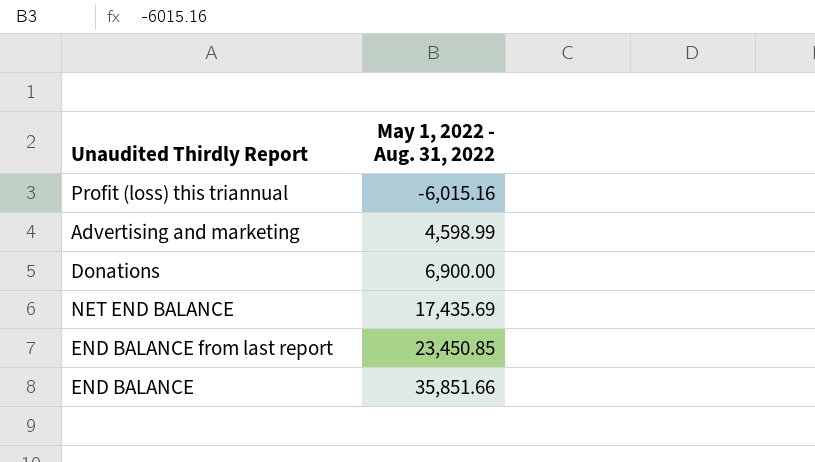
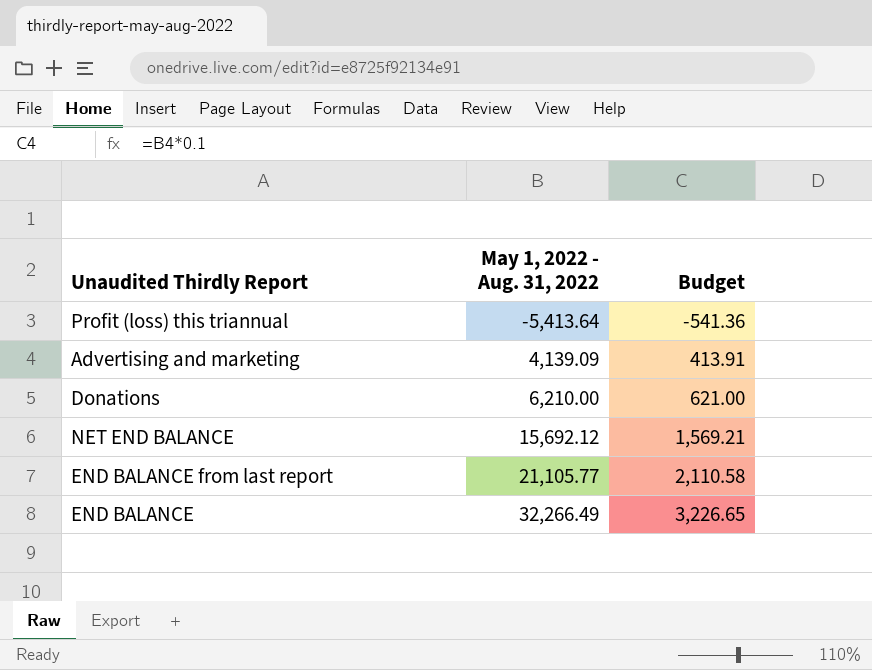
column Budget | formula: none -> [May 1, 2022 - Aug. 31, 2022] * 0.1
Profit (loss) this triannual | May 1, 2022 - Aug. 31, 2022: -6,015.16 -> -5,413.64
Advertising and marketing | May 1, 2022 - Aug. 31, 2022: 4,598.99 -> 4,139.09
Donations | May 1, 2022 - Aug. 31, 2022: 6,900.00 -> 6,210.00
NET END BALANCE | May 1, 2022 - Aug. 31, 2022: 17,435.69 -> 15,692.12
END BALANCE from last report | May 1, 2022 - Aug. 31, 2022: 23,450.85 -> 21,105.77
END BALANCE | May 1, 2022 - Aug. 31, 2022: 35,851.66 -> 32,266.49

